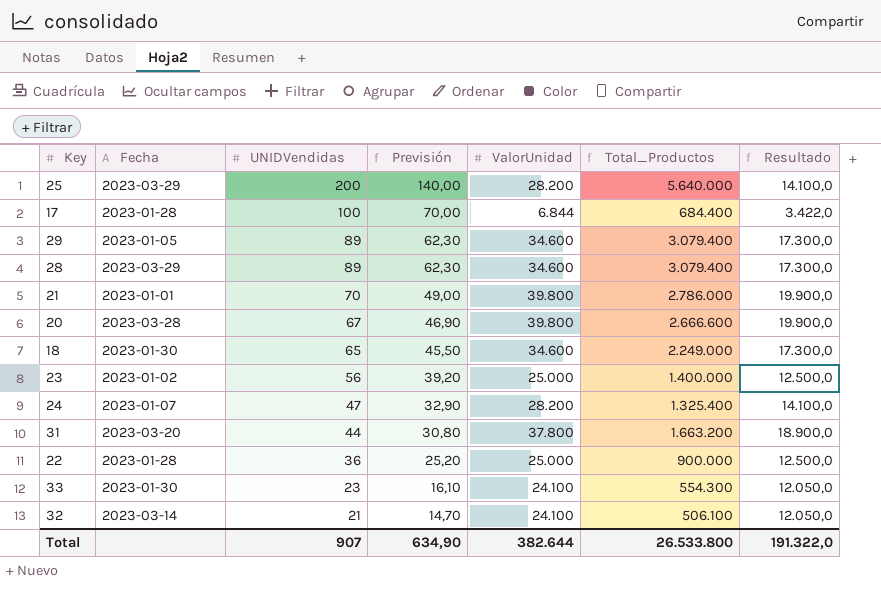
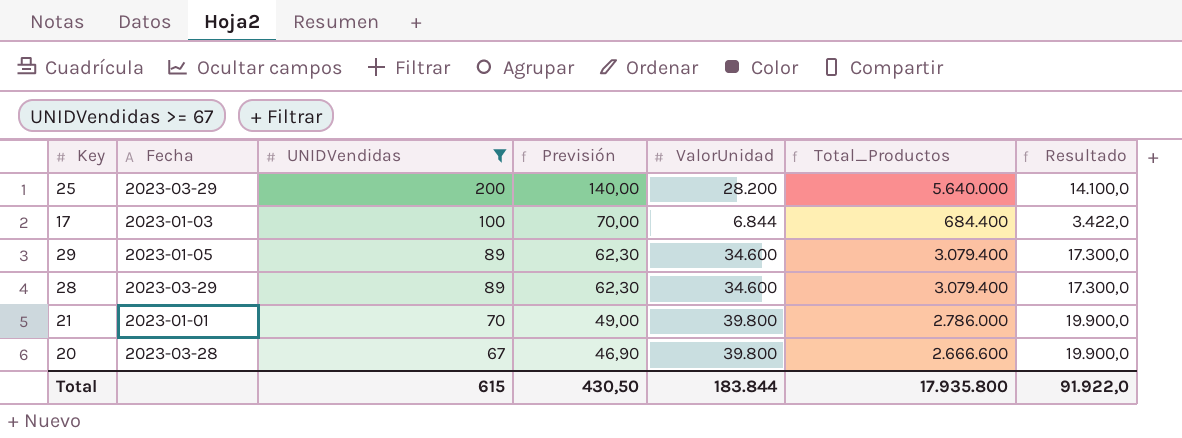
filter: none -> UNIDVendidas >= 67
17 | Fecha: 2023-01-28 -> 2023-01-03
Total | UNIDVendidas: 907 -> 615
Total | Previsión: 634,90 -> 430,50
Total | ValorUnidad: 382.644 -> 183.844
Total | Total_Productos: 26.533.800 -> 17.935.800
Total | Resultado: 191.322,0 -> 91.922,0

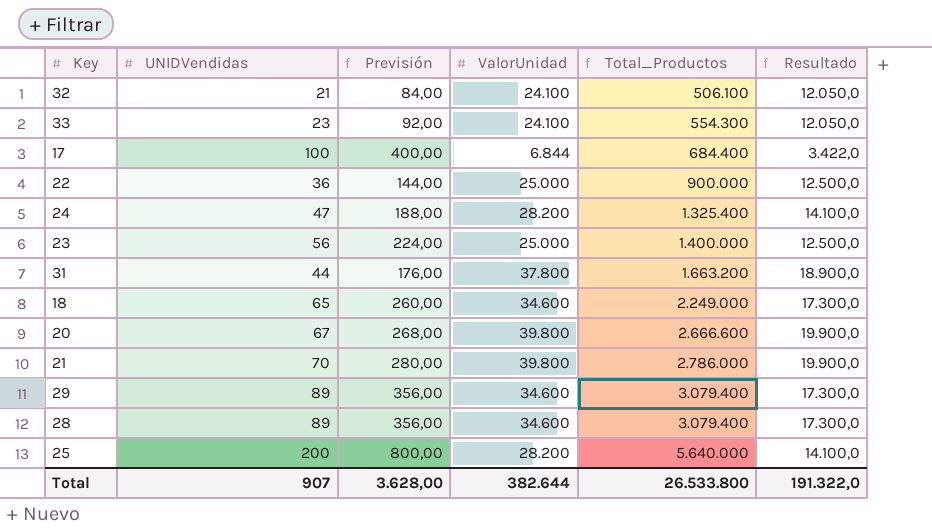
filter: UNIDVendidas >= 67 -> none
row order: UNIDVendidas descending -> Total_Productos ascending
column Fecha | position: 2 -> none
column Previsión | formula: [UNIDVendidas] * 0,7 -> [UNIDVendidas] * 4
Total | UNIDVendidas: 615 -> 907
Total | Previsión: 430,50 -> 3.628,00
Total | ValorUnidad: 183.844 -> 382.644
Total | Total_Productos: 17.935.800 -> 26.533.800
Total | Resultado: 91.922,0 -> 191.322,0

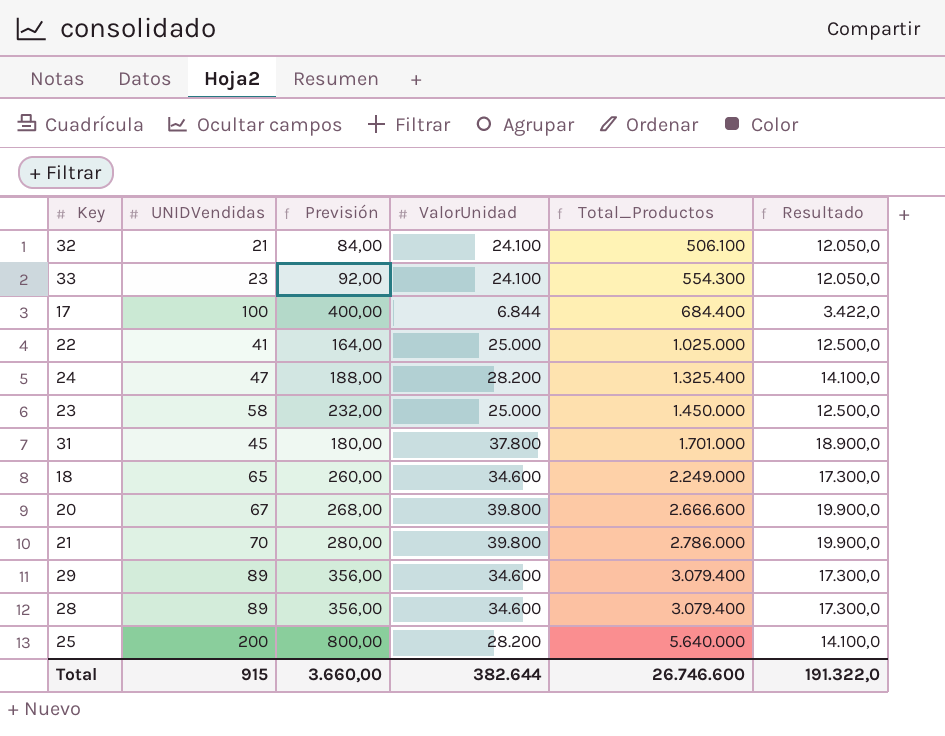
22 | UNIDVendidas: 36 -> 41
22 | Previsión: 144,00 -> 164,00
22 | Total_Productos: 900.000 -> 1.025.000
23 | UNIDVendidas: 56 -> 58
23 | Previsión: 224,00 -> 232,00
23 | Total_Productos: 1.400.000 -> 1.450.000
31 | UNIDVendidas: 44 -> 45
31 | Previsión: 176,00 -> 180,00
31 | Total_Productos: 1.663.200 -> 1.701.000
Total | UNIDVendidas: 907 -> 915
Total | Previsión: 3.628,00 -> 3.660,00
Total | Total_Productos: 26.533.800 -> 26.746.600

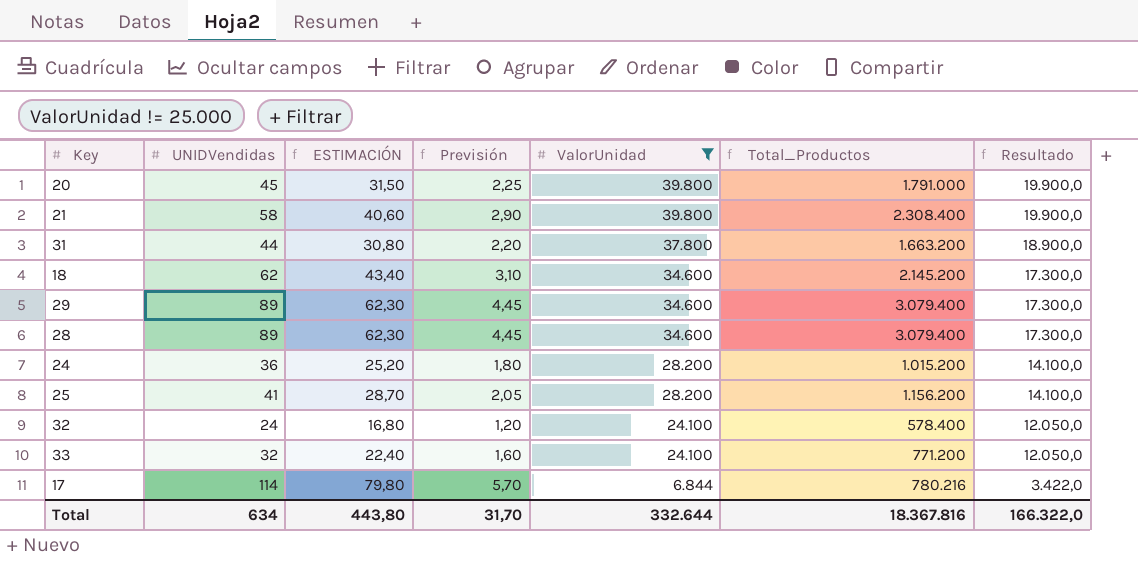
filter: none -> ValorUnidad != 25.000
row order: Total_Productos ascending -> ValorUnidad descending
column ESTIMACIÓN | formula: none -> [UNIDVendidas] * 0,7
column Previsión | formula: [UNIDVendidas] * 4 -> [UNIDVendidas] * 0,05
20 | UNIDVendidas: 67 -> 45
20 | Total_Productos: 2.666.600 -> 1.791.000
21 | UNIDVendidas: 70 -> 58
21 | Total_Productos: 2.786.000 -> 2.308.400
31 | UNIDVendidas: 45 -> 44
31 | Total_Productos: 1.701.000 -> 1.663.200
18 | UNIDVendidas: 65 -> 62
18 | Total_Productos: 2.249.000 -> 2.145.200
24 | UNIDVendidas: 47 -> 36
24 | Total_Productos: 1.325.400 -> 1.015.200
25 | UNIDVendidas: 200 -> 41
25 | Total_Productos: 5.640.000 -> 1.156.200
32 | UNIDVendidas: 21 -> 24
32 | Total_Productos: 506.100 -> 578.400
33 | UNIDVendidas: 23 -> 32
33 | Total_Productos: 554.300 -> 771.200
17 | UNIDVendidas: 100 -> 114
17 | Total_Productos: 684.400 -> 780.216
Total | UNIDVendidas: 915 -> 634
Total | Previsión: 3.660,00 -> 31,70
Total | ValorUnidad: 382.644 -> 332.644
Total | Total_Productos: 26.746.600 -> 18.367.816
Total | Resultado: 191.322,0 -> 166.322,0

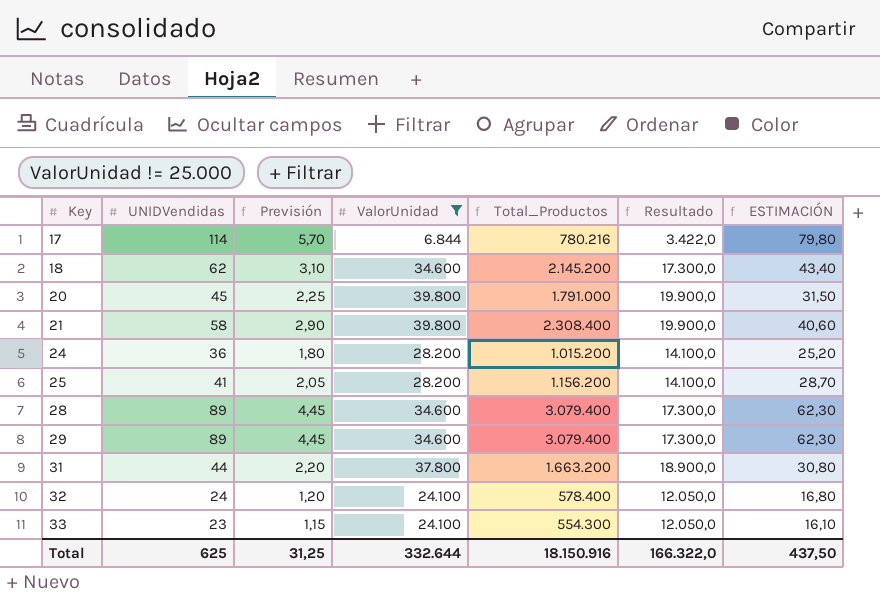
row order: ValorUnidad descending -> Key ascending
column ESTIMACIÓN | position: 3 -> 7
33 | UNIDVendidas: 32 -> 23
33 | Previsión: 1,60 -> 1,15
33 | Total_Productos: 771.200 -> 554.300
33 | ESTIMACIÓN: 22,40 -> 16,10
Total | UNIDVendidas: 634 -> 625
Total | Previsión: 31,70 -> 31,25
Total | Total_Productos: 18.367.816 -> 18.150.916
Total | ESTIMACIÓN: 443,80 -> 437,50

